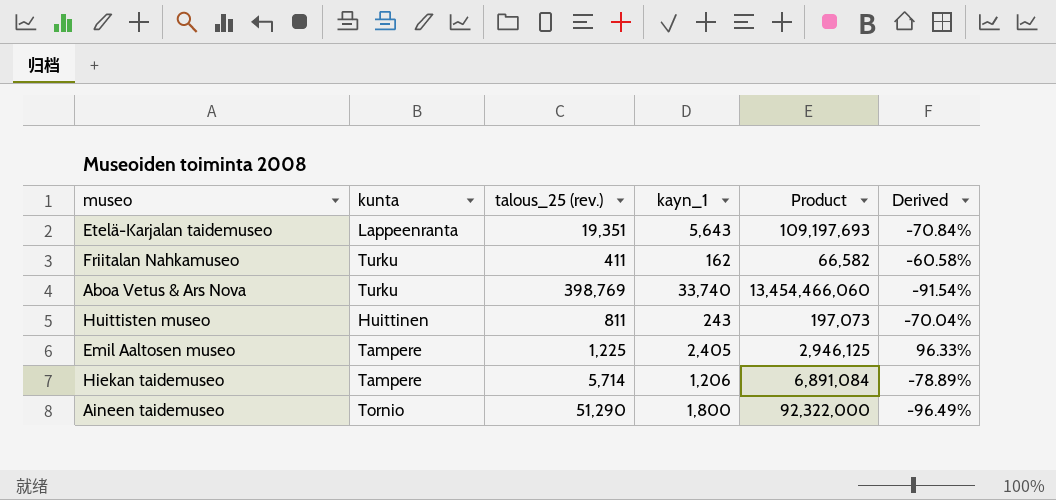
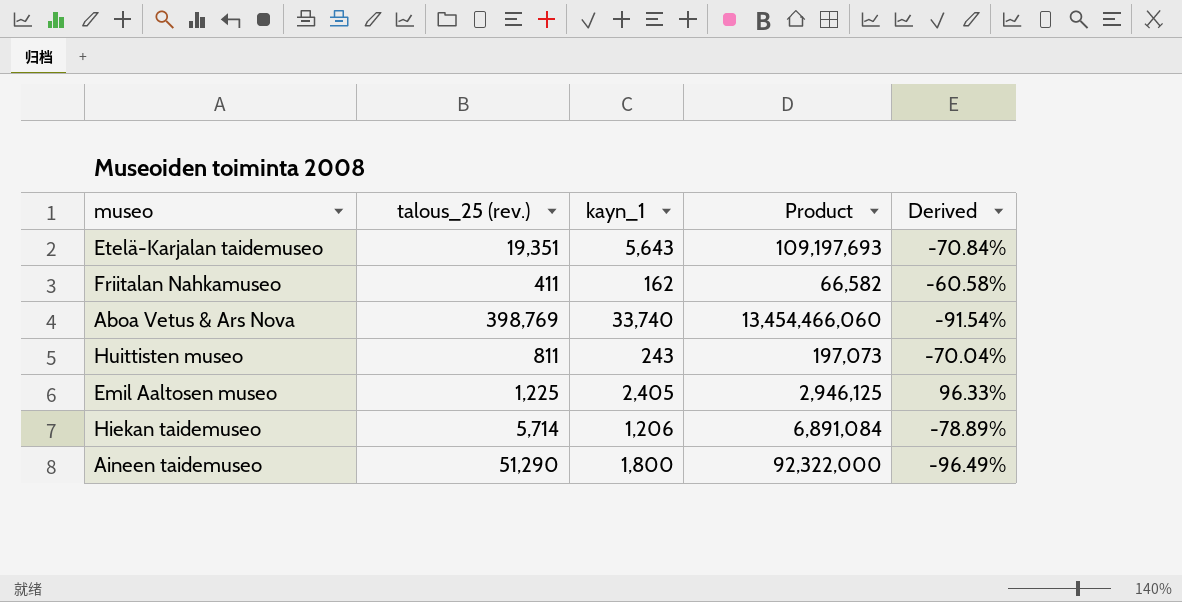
column kunta | position: 2 -> none

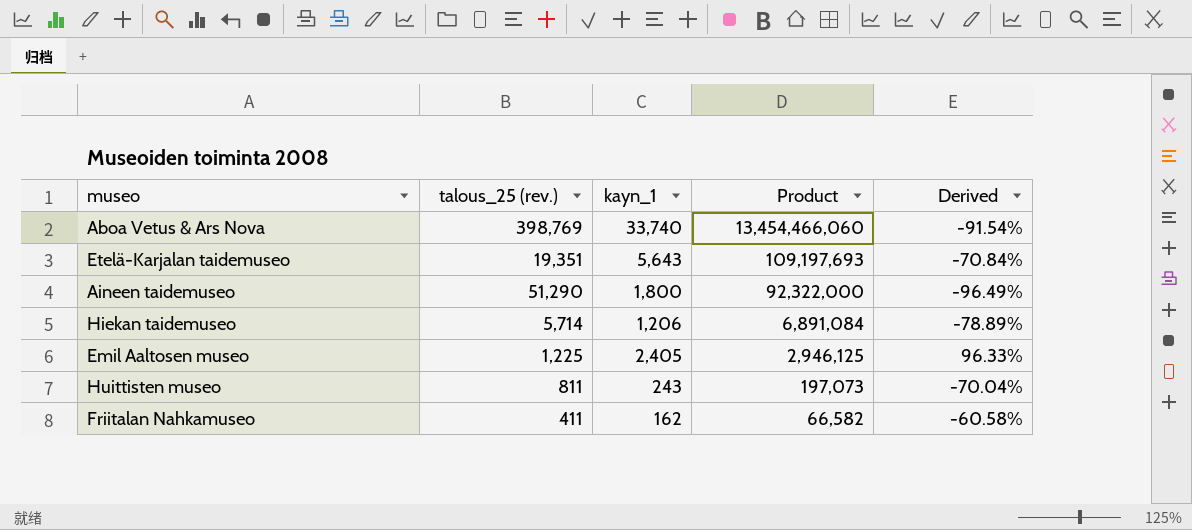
row order: none -> Product descending

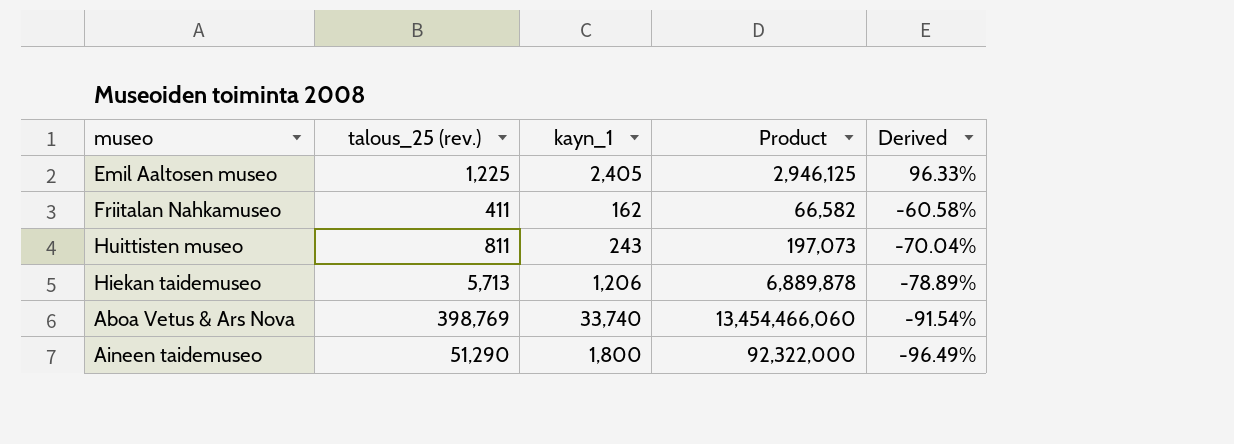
row order: Product descending -> Derived descending
row Etelä-Karjalan taidemuseo: 19,351 | 5,643 | 109,197,693 | -70.84% -> none
Hiekan taidemuseo | talous_25 (rev.): 5,714 -> 5,713
Hiekan taidemuseo | Product: 6,891,084 -> 6,889,878

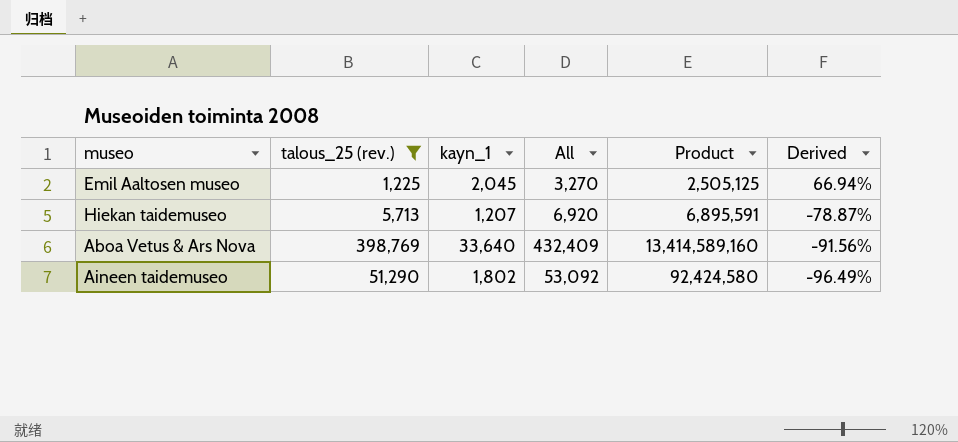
filter: none -> talous_25 (rev.) >= 1,225
column All | formula: none -> [talous_25 (rev.)] + [kayn_1]
Emil Aaltosen museo | kayn_1: 2,405 -> 2,045
Emil Aaltosen museo | Product: 2,946,125 -> 2,505,125
Emil Aaltosen museo | Derived: 96.33% -> 66.94%
Hiekan taidemuseo | kayn_1: 1,206 -> 1,207
Hiekan taidemuseo | Product: 6,889,878 -> 6,895,591
Hiekan taidemuseo | Derived: -78.89% -> -78.87%
Aboa Vetus & Ars Nova | kayn_1: 33,740 -> 33,640
Aboa Vetus & Ars Nova | Product: 13,454,466,060 -> 13,414,589,160
Aboa Vetus & Ars Nova | Derived: -91.54% -> -91.56%
Aineen taidemuseo | kayn_1: 1,800 -> 1,802
Aineen taidemuseo | Product: 92,322,000 -> 92,424,580

